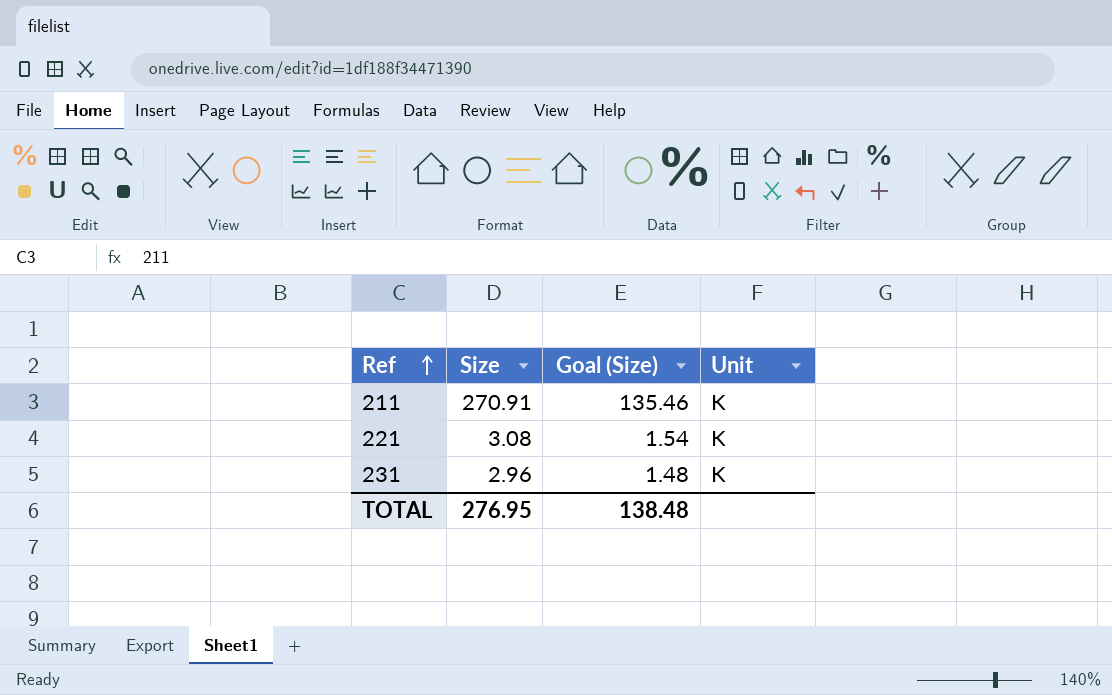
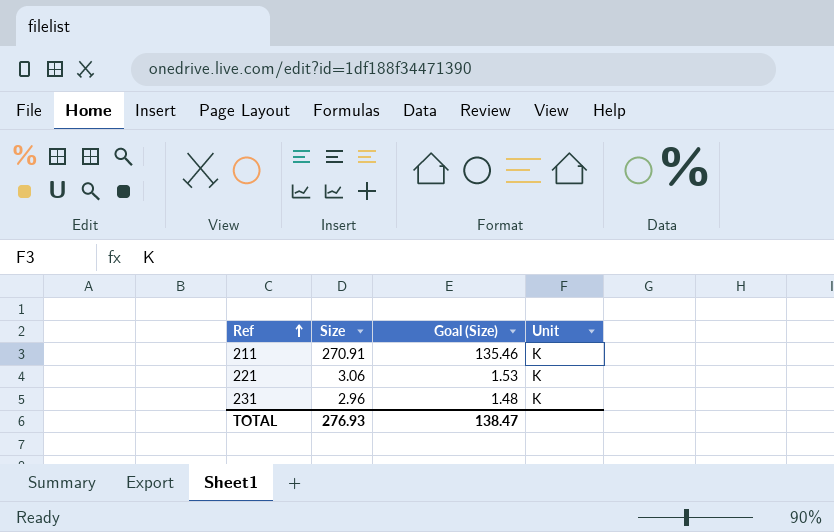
221 | Size: 3.08 -> 3.06
221 | Goal (Size): 1.54 -> 1.53
TOTAL | Size: 276.95 -> 276.93
TOTAL | Goal (Size): 138.48 -> 138.47

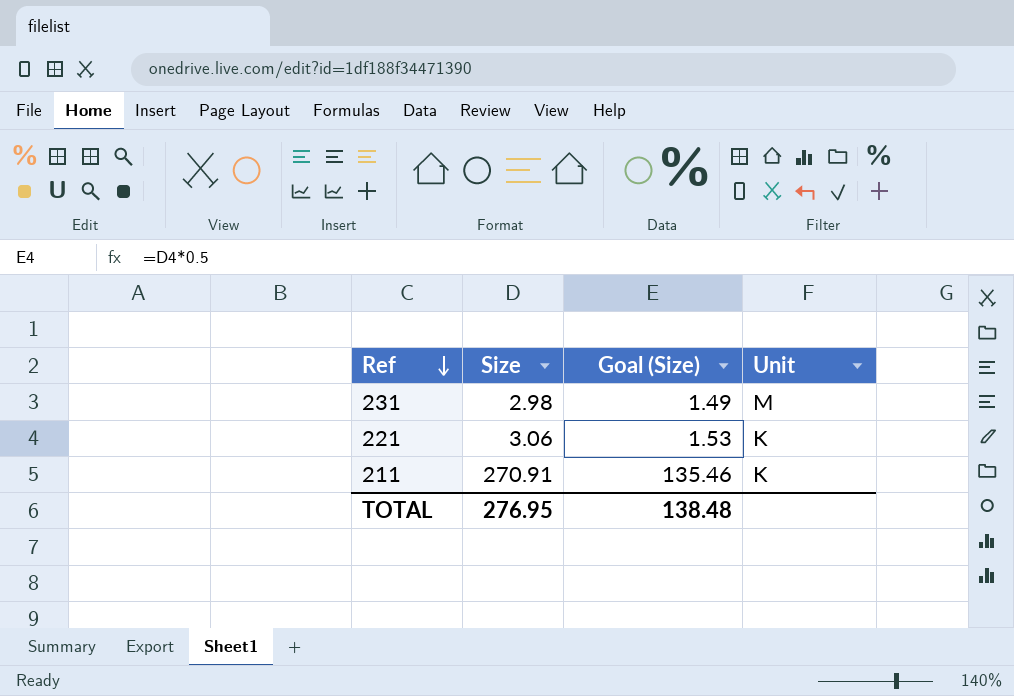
row order: Ref ascending -> Ref descending
231 | Size: 2.96 -> 2.98
231 | Goal (Size): 1.48 -> 1.49
231 | Unit: K -> M
TOTAL | Size: 276.93 -> 276.95
TOTAL | Goal (Size): 138.47 -> 138.48

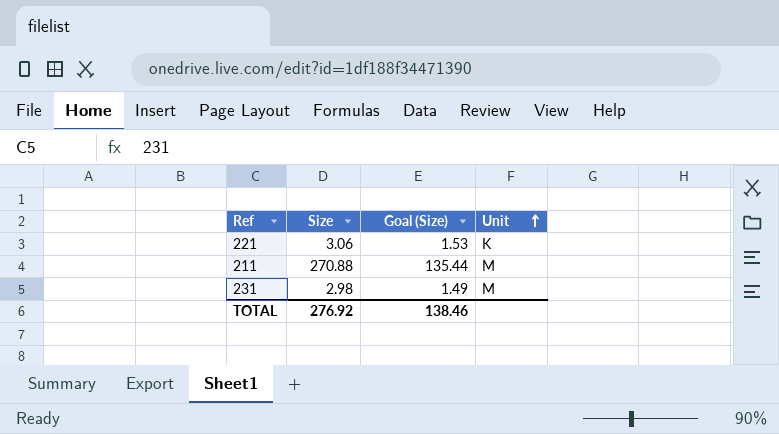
row order: Ref descending -> Unit ascending
211 | Size: 270.91 -> 270.88
211 | Goal (Size): 135.46 -> 135.44
211 | Unit: K -> M
TOTAL | Size: 276.95 -> 276.92
TOTAL | Goal (Size): 138.48 -> 138.46

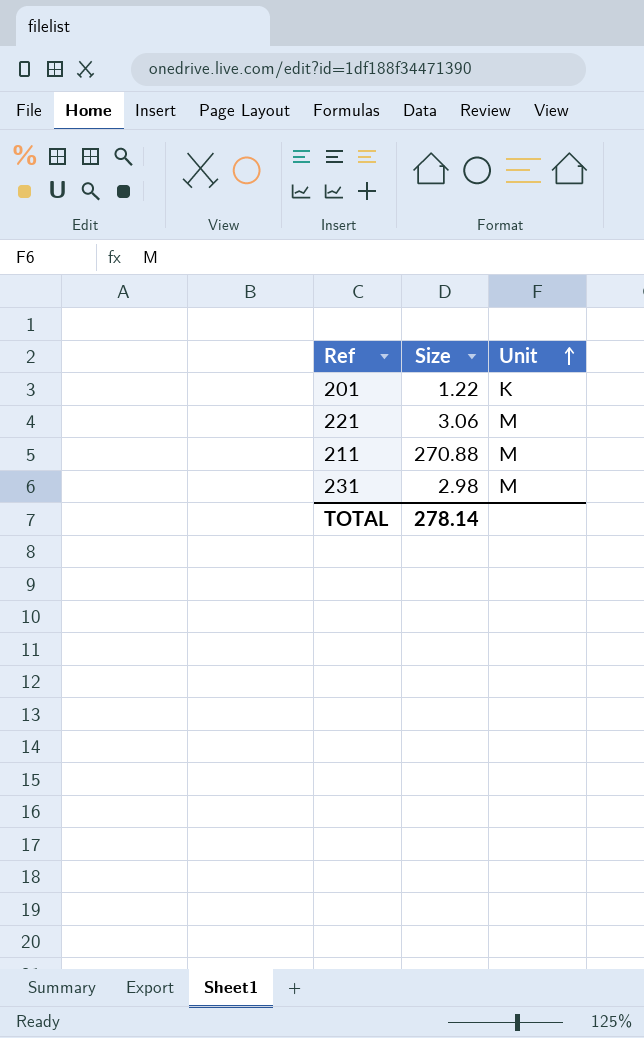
column Goal (Size) | formula: [Size] * 0.5 -> none
row 201: none -> 1.22 | K
221 | Unit: K -> M
TOTAL | Size: 276.92 -> 278.14

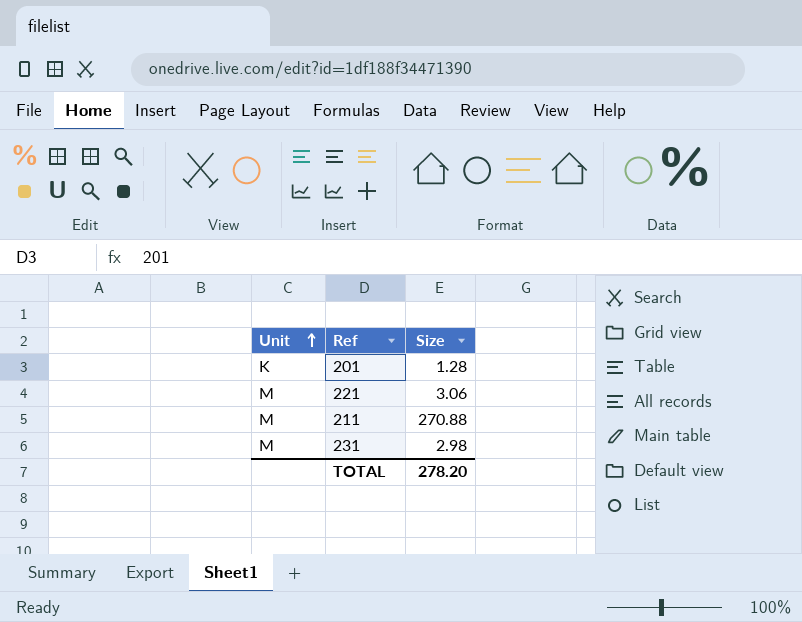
column Unit | position: 3 -> 1
201 | Size: 1.22 -> 1.28
TOTAL | Size: 278.14 -> 278.20

